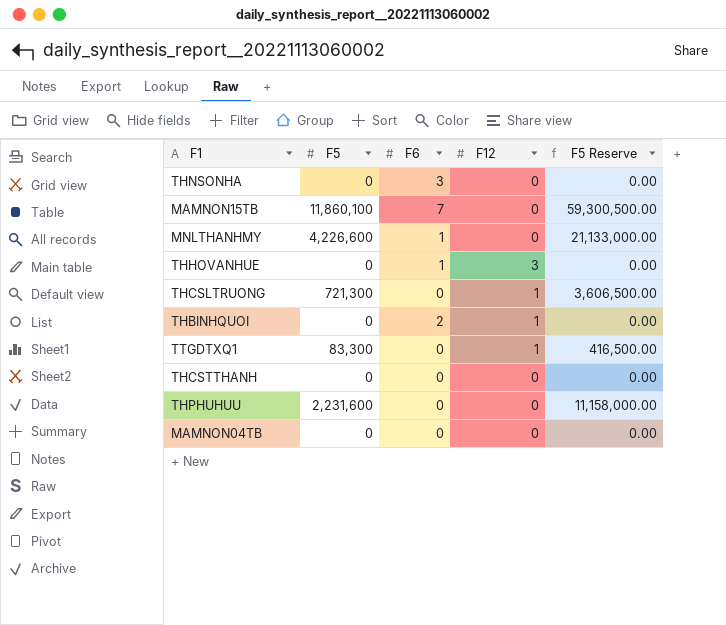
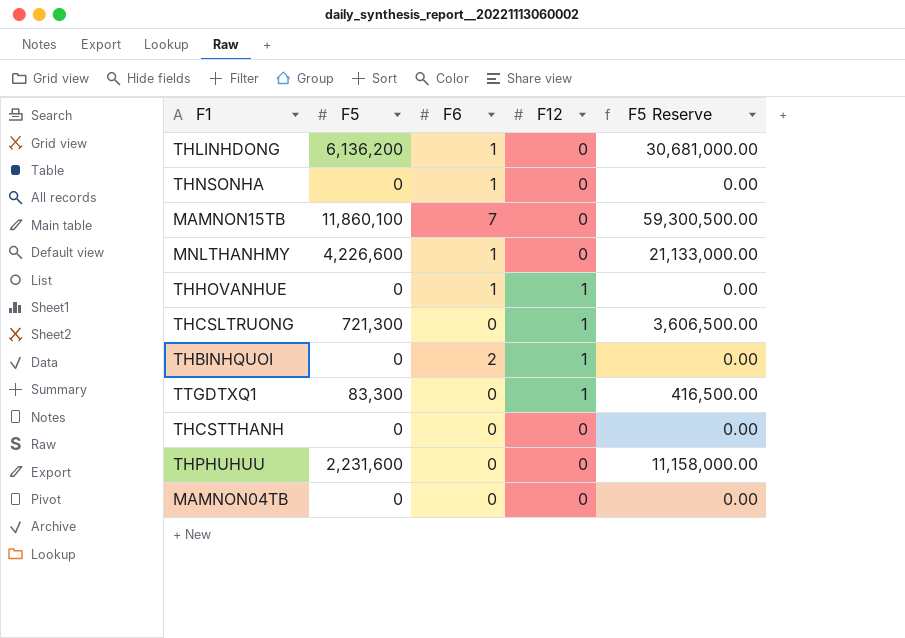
row THLINHDONG: none -> 6,136,200 | 1 | 0 | 30,681,000.00
THNSONHA | F6: 3 -> 1
THHOVANHUE | F12: 3 -> 1

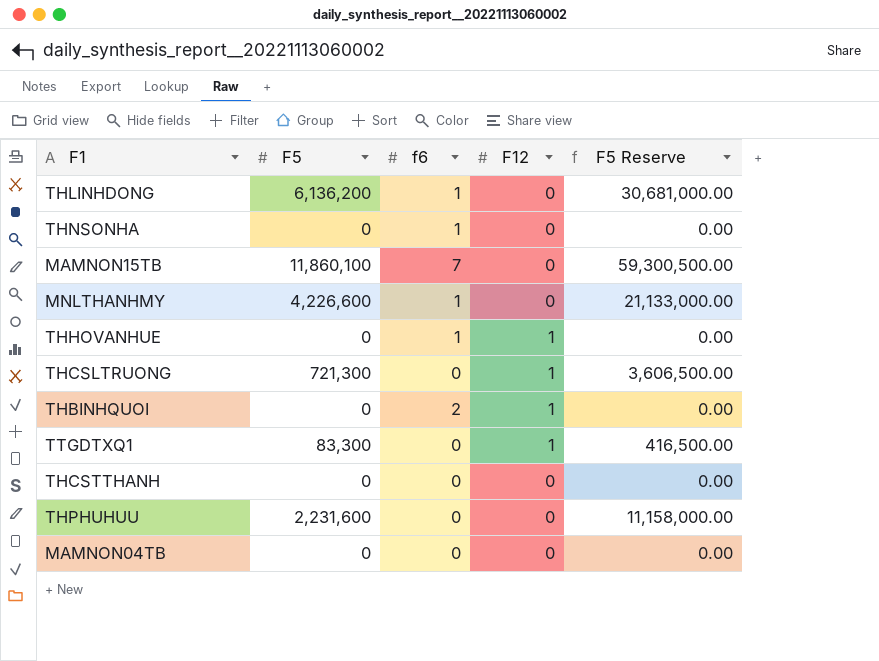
column name: F6 -> f6

